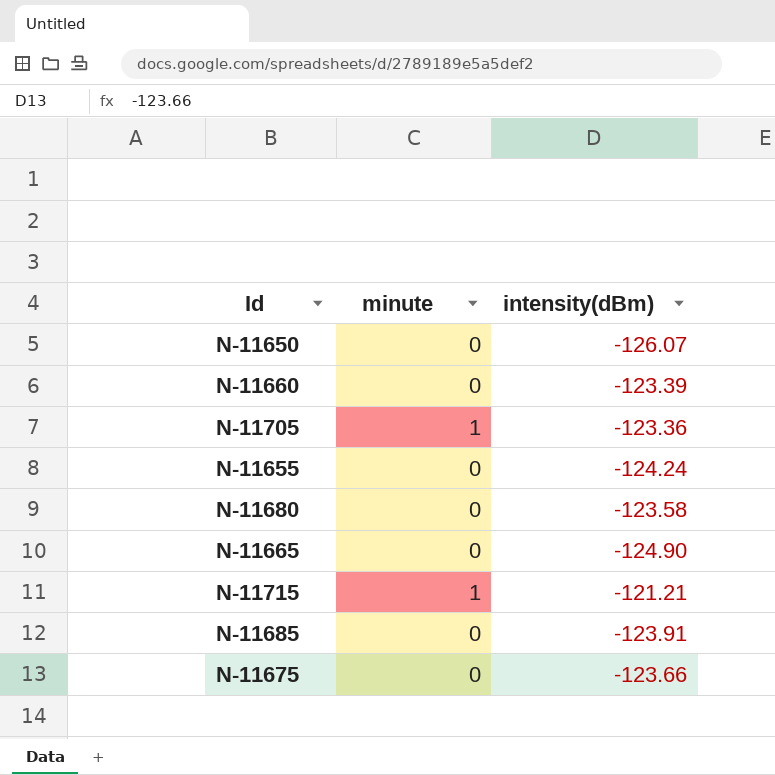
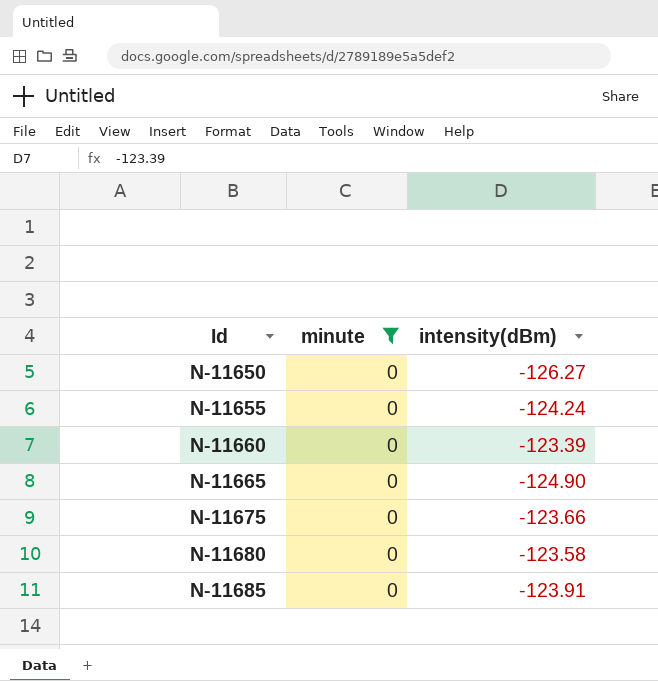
filter: none -> minute = 0
row order: none -> Id ascending
N-11650 | intensity(dBm): -126.07 -> -126.27

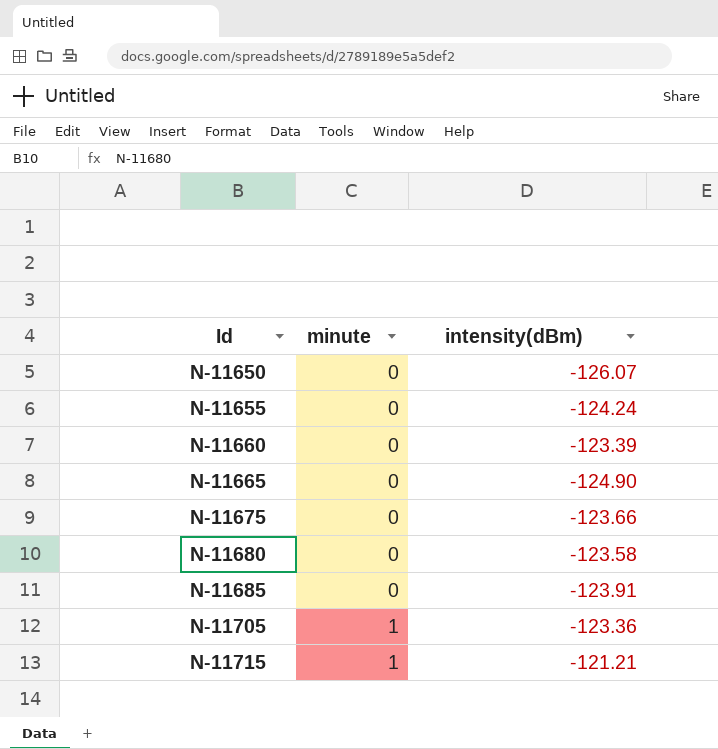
filter: minute = 0 -> none
N-11650 | intensity(dBm): -126.27 -> -126.07

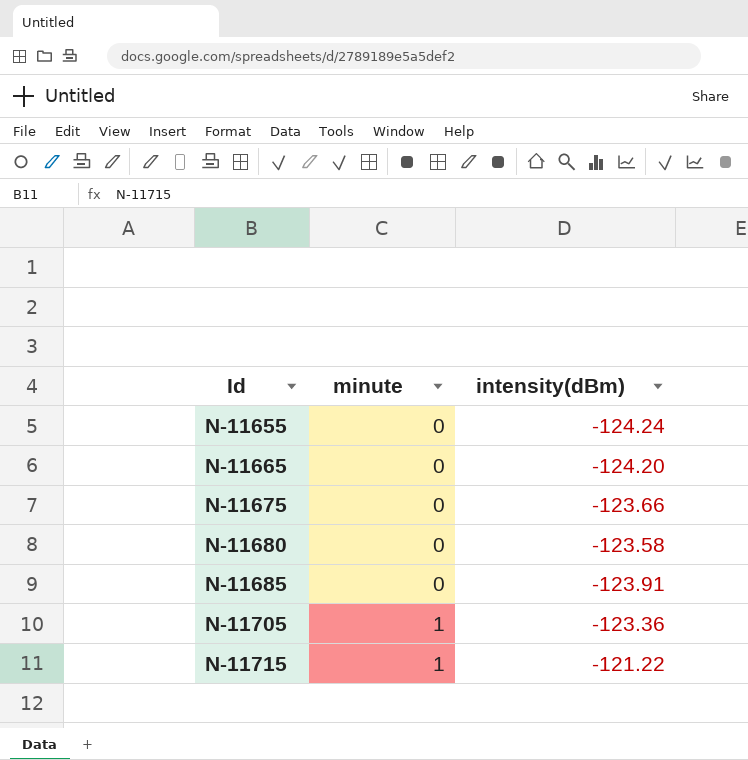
row N-11650: 0 | -126.07 -> none
row N-11660: 0 | -123.39 -> none
N-11665 | intensity(dBm): -124.90 -> -124.20
N-11715 | intensity(dBm): -121.21 -> -121.22

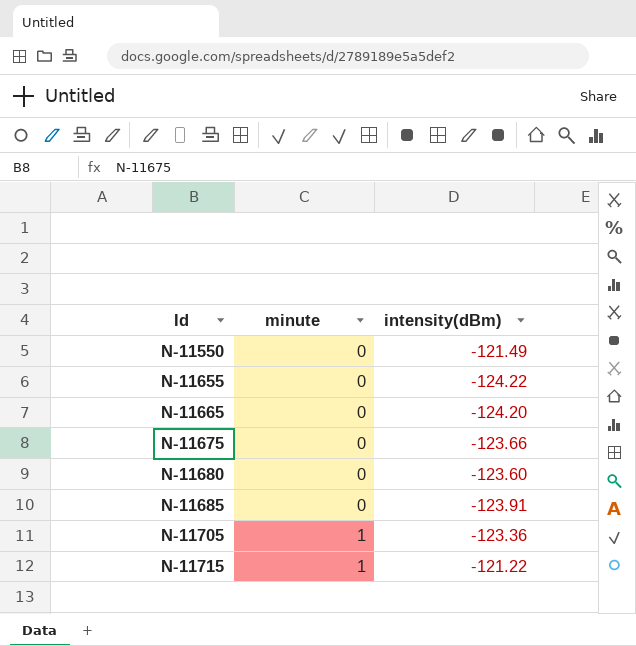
row N-11550: none -> 0 | -121.49
N-11655 | intensity(dBm): -124.24 -> -124.22
N-11680 | intensity(dBm): -123.58 -> -123.60

